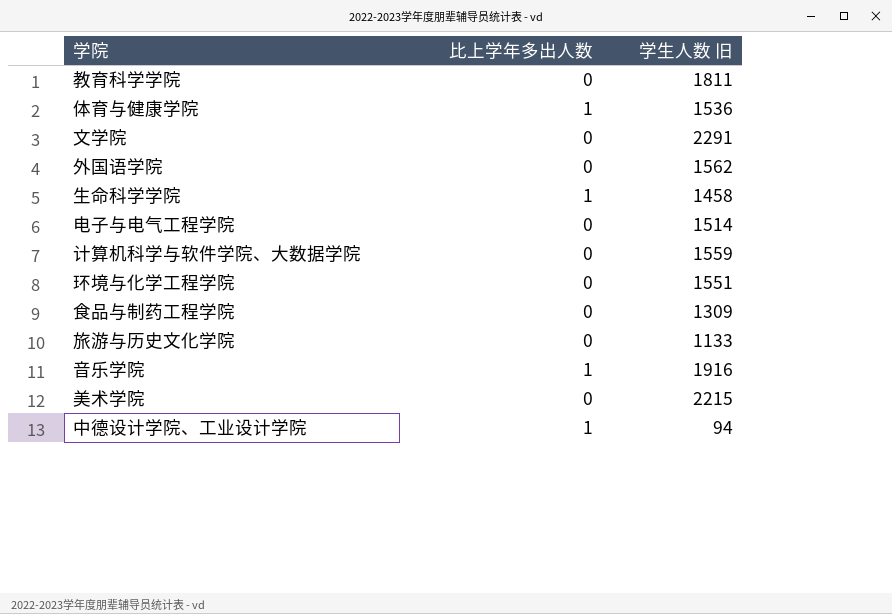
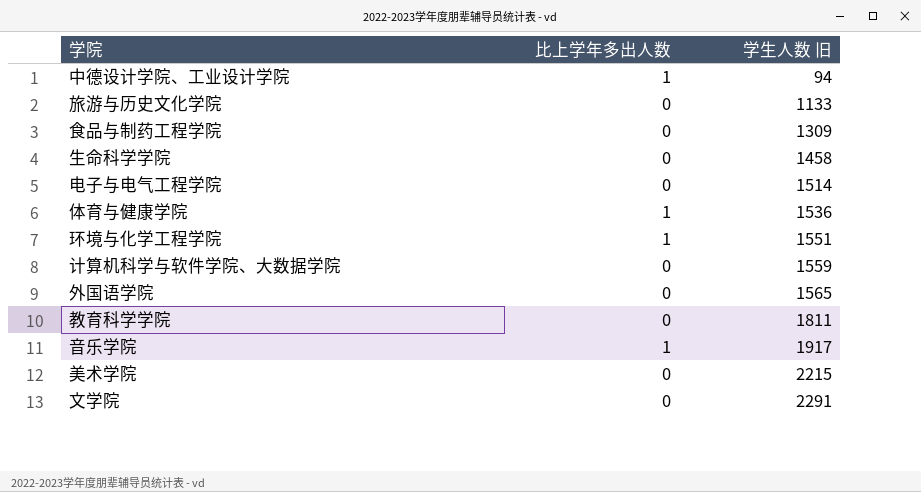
row order: none -> 学生人数 旧 ascending
生命科学学院 | 比上学年多出人数: 1 -> 0
环境与化学工程学院 | 比上学年多出人数: 0 -> 1
外国语学院 | 学生人数 旧: 1562 -> 1565
音乐学院 | 学生人数 旧: 1916 -> 1917

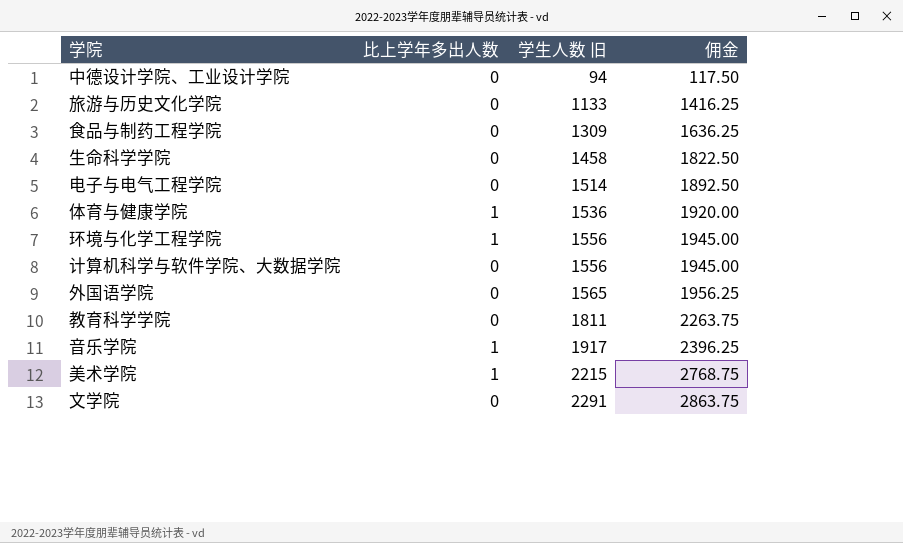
column 佣金 | formula: none -> [学生人数 旧] * 1.25
中德设计学院、工业设计学院 | 比上学年多出人数: 1 -> 0
环境与化学工程学院 | 学生人数 旧: 1551 -> 1556
计算机科学与软件学院、大数据学院 | 学生人数 旧: 1559 -> 1556
美术学院 | 比上学年多出人数: 0 -> 1

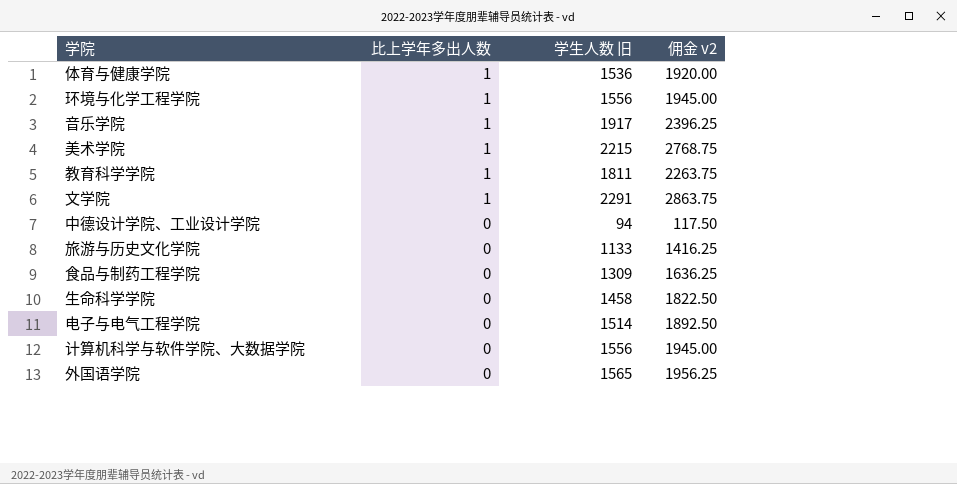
row order: 学生人数 旧 ascending -> 比上学年多出人数 descending
column name: 佣金 -> 佣金 v2
教育科学学院 | 比上学年多出人数: 0 -> 1
文学院 | 比上学年多出人数: 0 -> 1

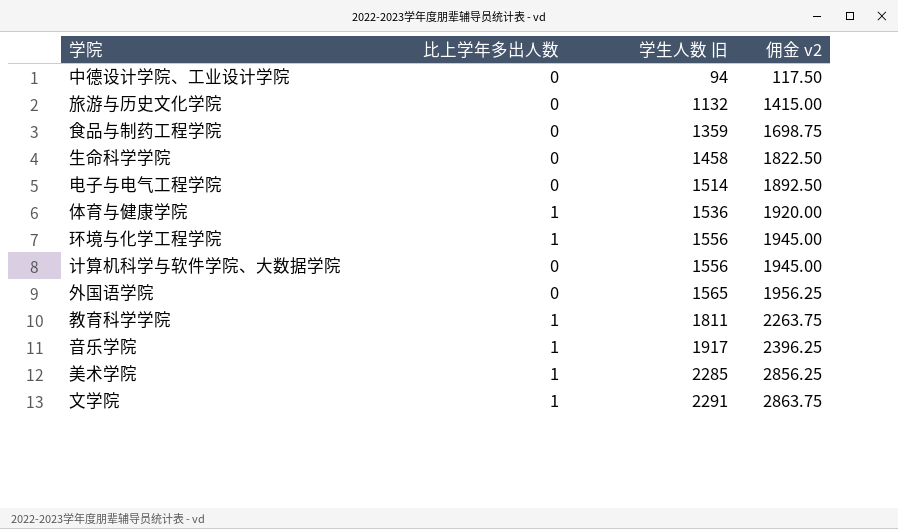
row order: 比上学年多出人数 descending -> 学生人数 旧 ascending
旅游与历史文化学院 | 学生人数 旧: 1133 -> 1132
旅游与历史文化学院 | 佣金 v2: 1416.25 -> 1415.00
食品与制药工程学院 | 学生人数 旧: 1309 -> 1359
食品与制药工程学院 | 佣金 v2: 1636.25 -> 1698.75
美术学院 | 学生人数 旧: 2215 -> 2285
美术学院 | 佣金 v2: 2768.75 -> 2856.25

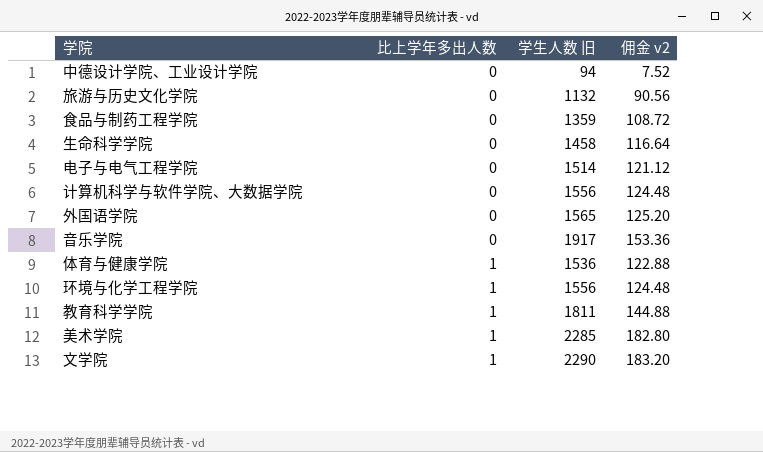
row order: 学生人数 旧 ascending -> 比上学年多出人数 ascending
column 佣金 v2 | formula: [学生人数 旧] * 1.25 -> [学生人数 旧] * 0.08
音乐学院 | 比上学年多出人数: 1 -> 0
文学院 | 学生人数 旧: 2291 -> 2290

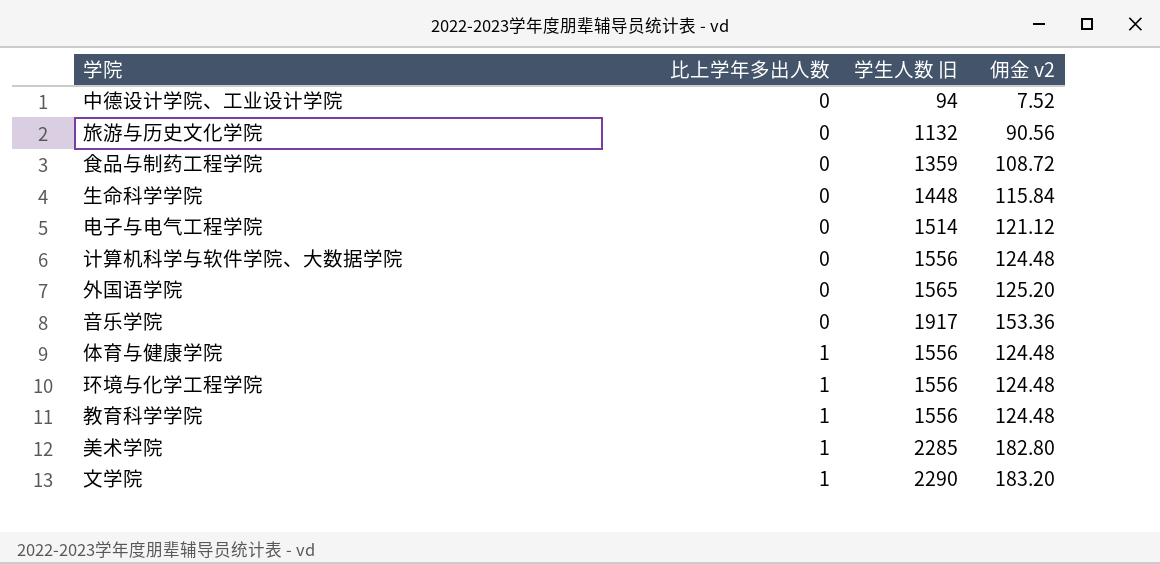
生命科学学院 | 学生人数 旧: 1458 -> 1448
生命科学学院 | 佣金 v2: 116.64 -> 115.84
体育与健康学院 | 学生人数 旧: 1536 -> 1556
体育与健康学院 | 佣金 v2: 122.88 -> 124.48
教育科学学院 | 学生人数 旧: 1811 -> 1556
教育科学学院 | 佣金 v2: 144.88 -> 124.48

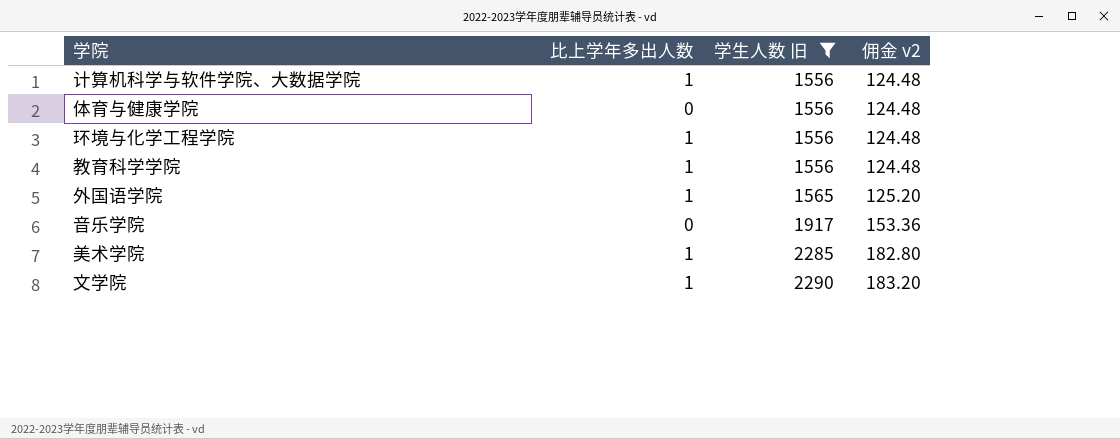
filter: none -> 学生人数 旧 >= 1556
row order: 比上学年多出人数 ascending -> 学生人数 旧 ascending
计算机科学与软件学院、大数据学院 | 比上学年多出人数: 0 -> 1
体育与健康学院 | 比上学年多出人数: 1 -> 0
外国语学院 | 比上学年多出人数: 0 -> 1

